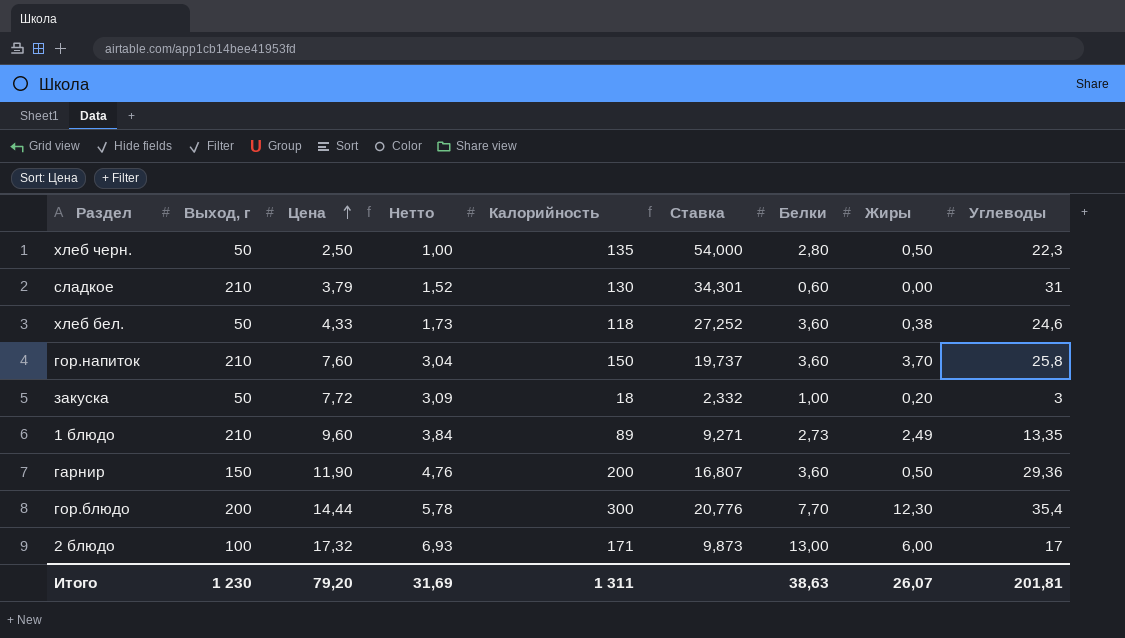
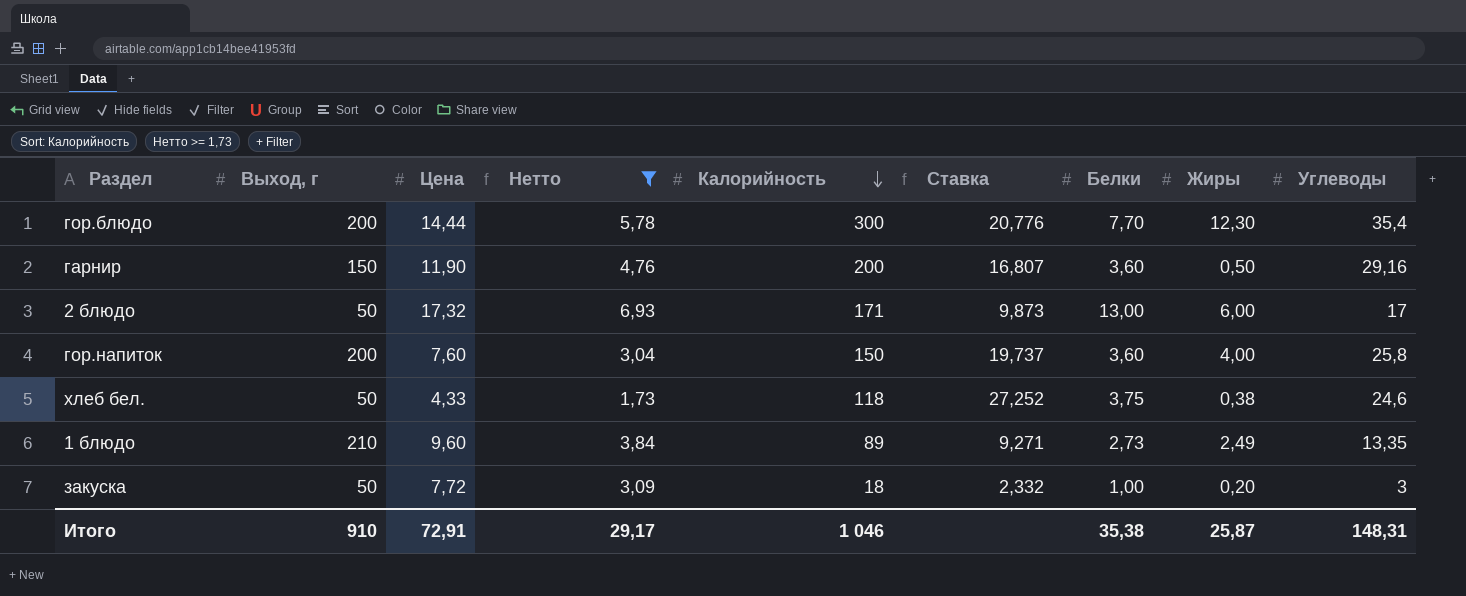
filter: none -> Нетто >= 1,73
row order: Цена ascending -> Калорийность descending
гарнир | Углеводы: 29,36 -> 29,16
2 блюдо | Выход, г: 100 -> 50
гор.напиток | Выход, г: 210 -> 200
гор.напиток | Жиры: 3,70 -> 4,00
хлеб бел. | Белки: 3,60 -> 3,75
Итого | Выход, г: 1 230 -> 910
Итого | Цена: 79,20 -> 72,91
Итого | Нетто: 31,69 -> 29,17
Итого | Калорийность: 1 311 -> 1 046
Итого | Белки: 38,63 -> 35,38
Итого | Жиры: 26,07 -> 25,87
Итого | Углеводы: 201,81 -> 148,31

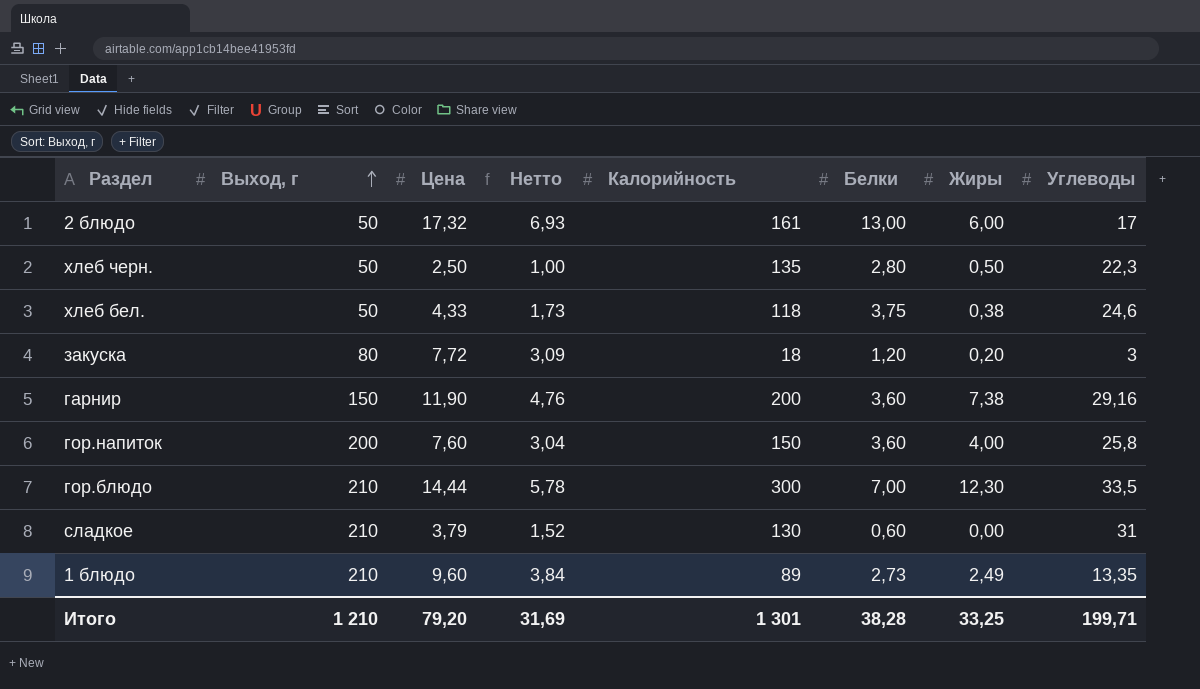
filter: Нетто >= 1,73 -> none
row order: Калорийность descending -> Выход, г ascending
column Ставка | formula: [Калорийность] / [Цена] -> none
2 блюдо | Калорийность: 171 -> 161
закуска | Выход, г: 50 -> 80
закуска | Белки: 1,00 -> 1,20
гарнир | Жиры: 0,50 -> 7,38
гор.блюдо | Выход, г: 200 -> 210
гор.блюдо | Белки: 7,70 -> 7,00
гор.блюдо | Углеводы: 35,4 -> 33,5
Итого | Выход, г: 910 -> 1 210
Итого | Цена: 72,91 -> 79,20
Итого | Нетто: 29,17 -> 31,69
Итого | Калорийность: 1 046 -> 1 301
Итого | Белки: 35,38 -> 38,28
Итого | Жиры: 25,87 -> 33,25
Итого | Углеводы: 148,31 -> 199,71

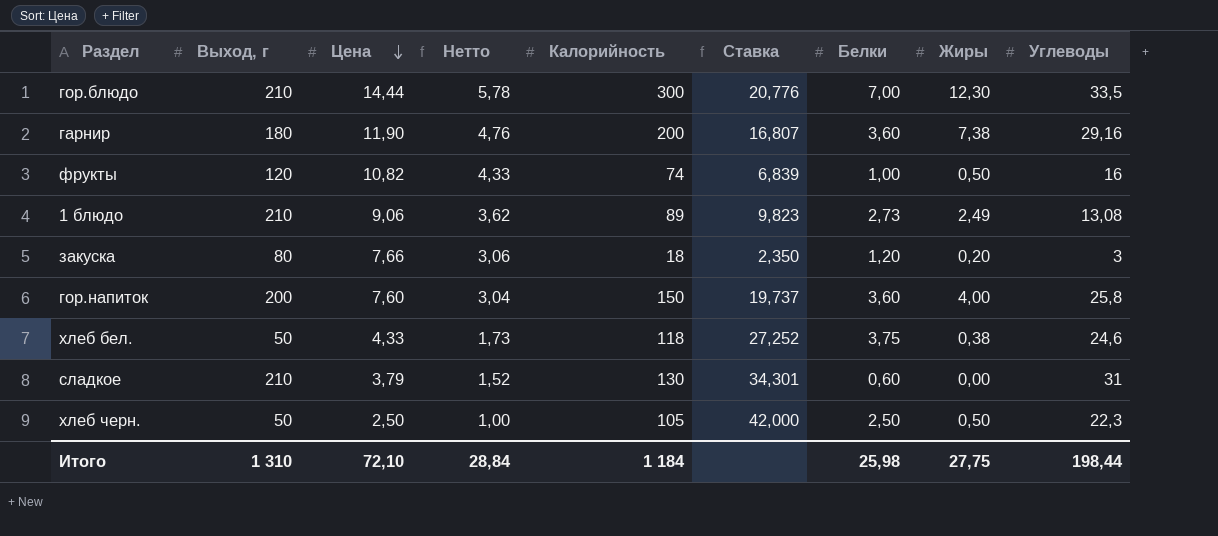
row order: Выход, г ascending -> Цена descending
column Ставка | formula: none -> [Калорийность] / [Цена]
row 2 блюдо: 50 | 17,32 | 6,93 | 161 | 13,00 | 6,00 | 17 -> none
гарнир | Выход, г: 150 -> 180
row фрукты: none -> 120 | 10,82 | 4,33 | 74 | 6,839 | 1,00 | 0,50 | 16
1 блюдо | Цена: 9,60 -> 9,06
1 блюдо | Нетто: 3,84 -> 3,62
1 блюдо | Углеводы: 13,35 -> 13,08
закуска | Цена: 7,72 -> 7,66
закуска | Нетто: 3,09 -> 3,06
хлеб черн. | Калорийность: 135 -> 105
хлеб черн. | Белки: 2,80 -> 2,50
Итого | Выход, г: 1 210 -> 1 310
Итого | Цена: 79,20 -> 72,10
Итого | Нетто: 31,69 -> 28,84
Итого | Калорийность: 1 301 -> 1 184
Итого | Белки: 38,28 -> 25,98
Итого | Жиры: 33,25 -> 27,75
Итого | Углеводы: 199,71 -> 198,44

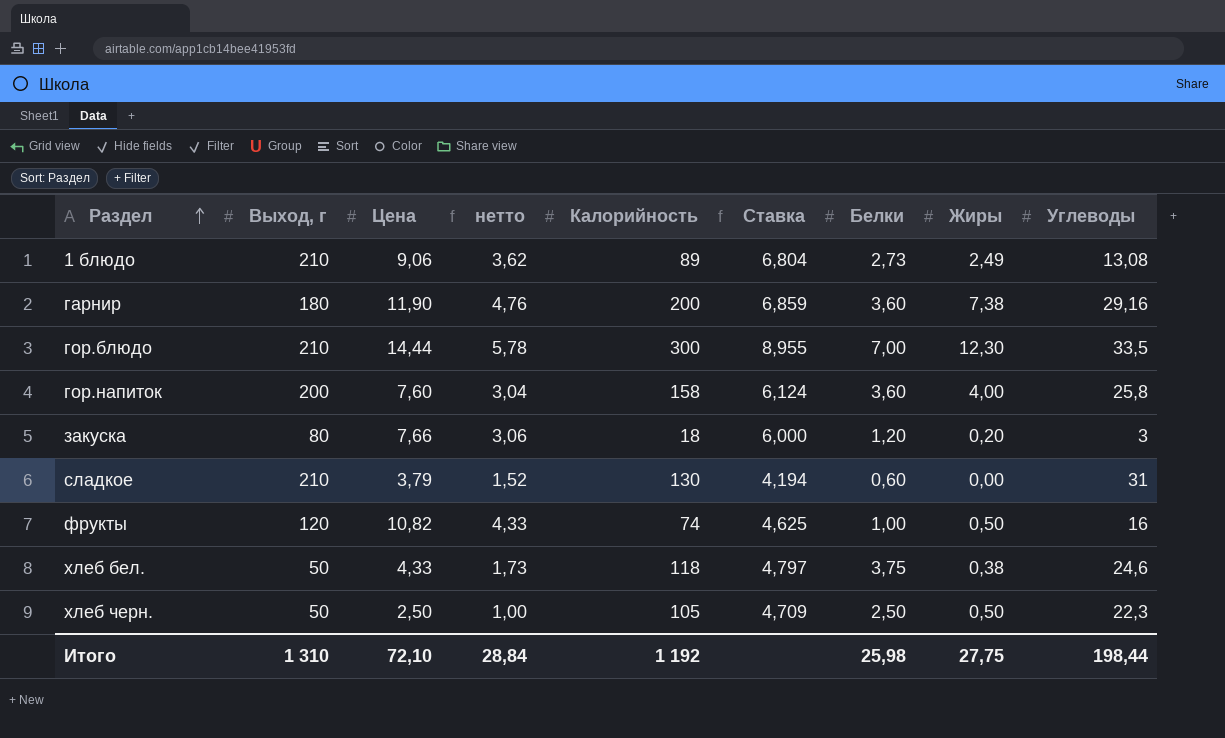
row order: Цена descending -> Раздел ascending
column name: Нетто -> нетто
column Ставка | formula: [Калорийность] / [Цена] -> [Калорийность] / [Углеводы]
гор.напиток | Калорийность: 150 -> 158
Итого | Калорийность: 1 184 -> 1 192

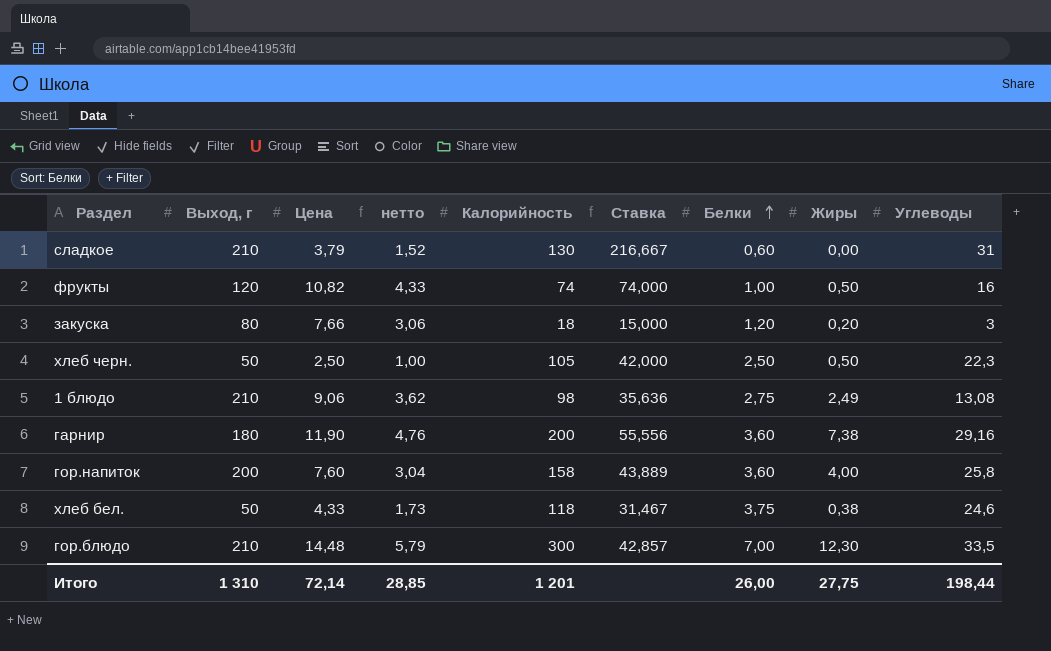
row order: Раздел ascending -> Белки ascending
column Ставка | formula: [Калорийность] / [Углеводы] -> [Калорийность] / [Белки]
1 блюдо | Калорийность: 89 -> 98
1 блюдо | Белки: 2,73 -> 2,75
гор.блюдо | Цена: 14,44 -> 14,48
гор.блюдо | нетто: 5,78 -> 5,79
Итого | Цена: 72,10 -> 72,14
Итого | нетто: 28,84 -> 28,85
Итого | Калорийность: 1 192 -> 1 201
Итого | Белки: 25,98 -> 26,00

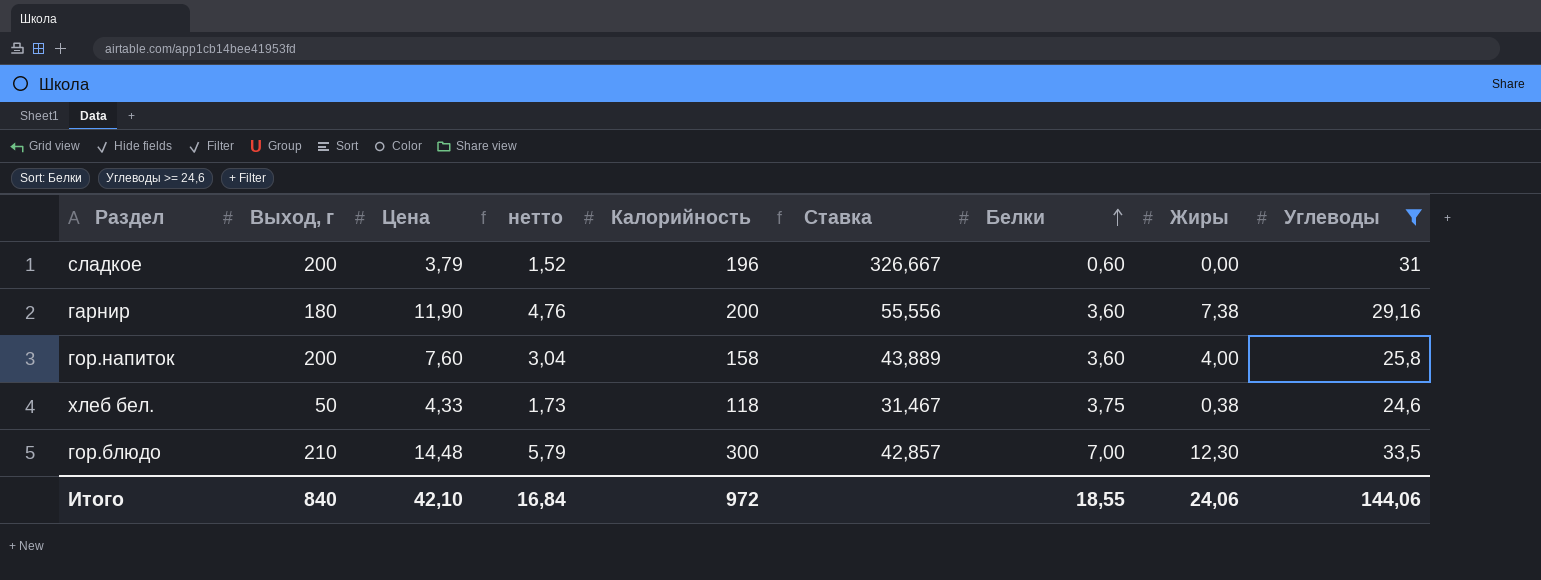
filter: none -> Углеводы >= 24,6
сладкое | Выход, г: 210 -> 200
сладкое | Калорийность: 130 -> 196
сладкое | Ставка: 216,667 -> 326,667
Итого | Выход, г: 1 310 -> 840
Итого | Цена: 72,14 -> 42,10
Итого | нетто: 28,85 -> 16,84
Итого | Калорийность: 1 201 -> 972
Итого | Белки: 26,00 -> 18,55
Итого | Жиры: 27,75 -> 24,06
Итого | Углеводы: 198,44 -> 144,06

